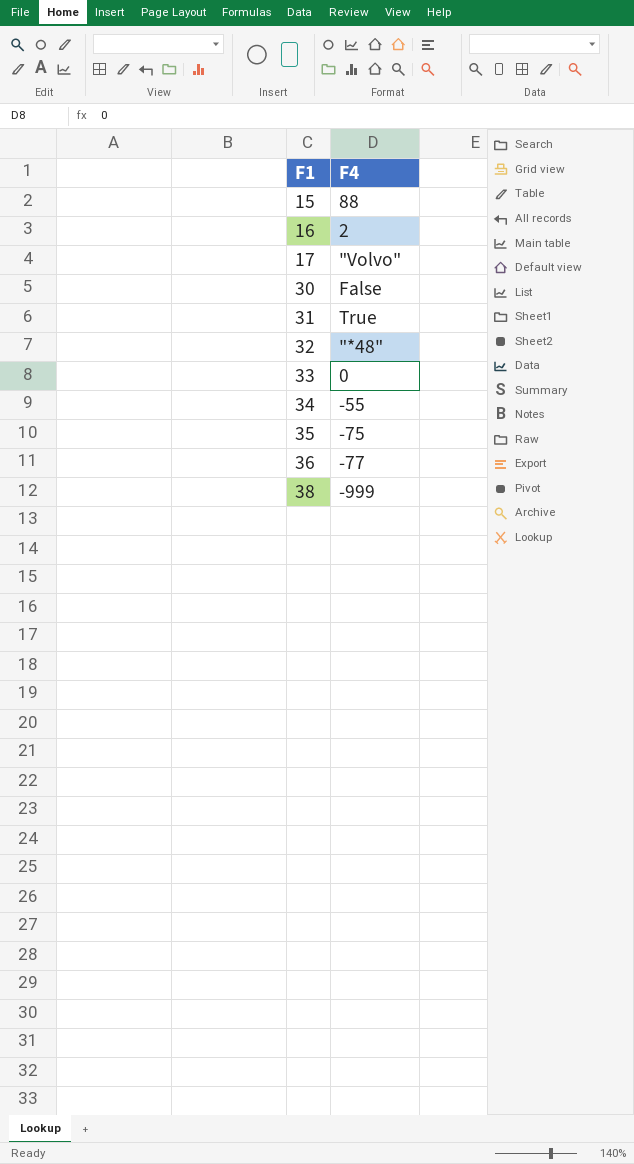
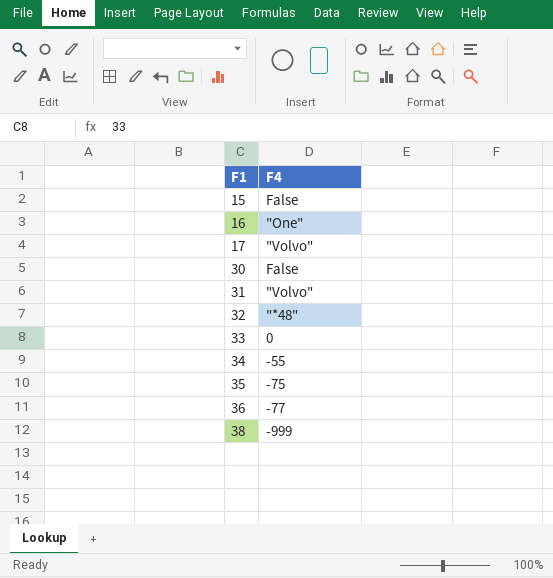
15 | F4: 88 -> False
16 | F4: 2 -> "One"
31 | F4: True -> "Volvo"

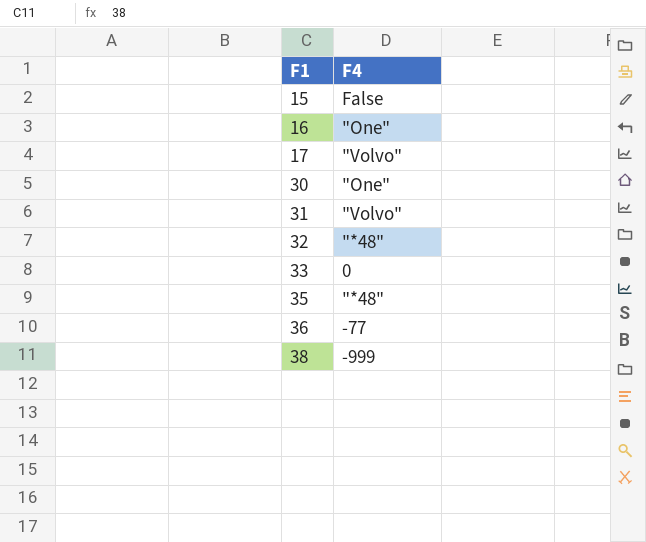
row 34: -55 -> none
30 | F4: False -> "One"
35 | F4: -75 -> "*48"

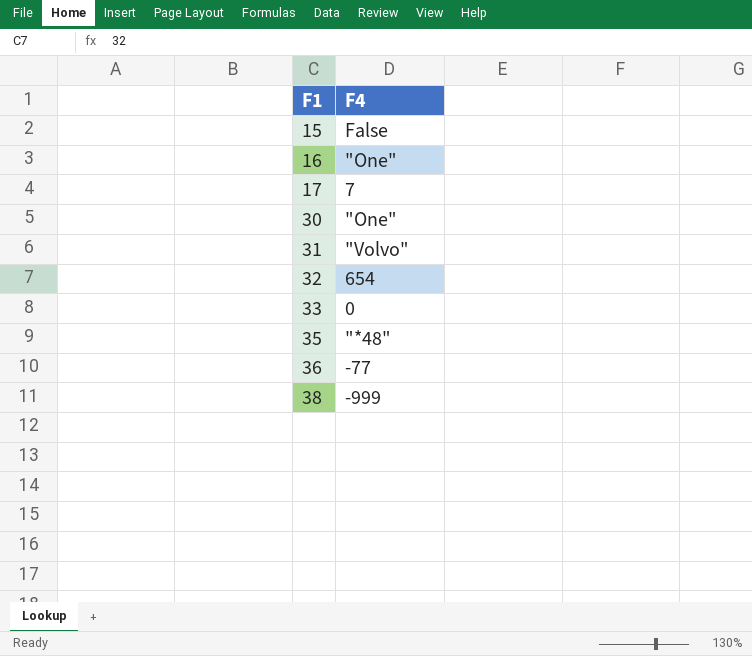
17 | F4: "Volvo" -> 7
32 | F4: "*48" -> 654

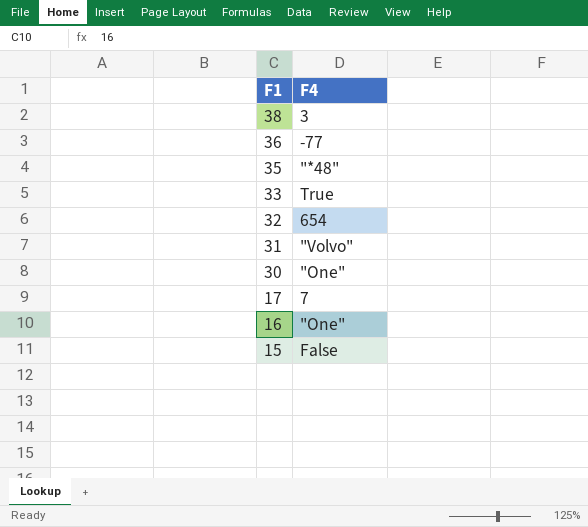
row order: F1 ascending -> F1 descending
38 | F4: -999 -> 3
33 | F4: 0 -> True

